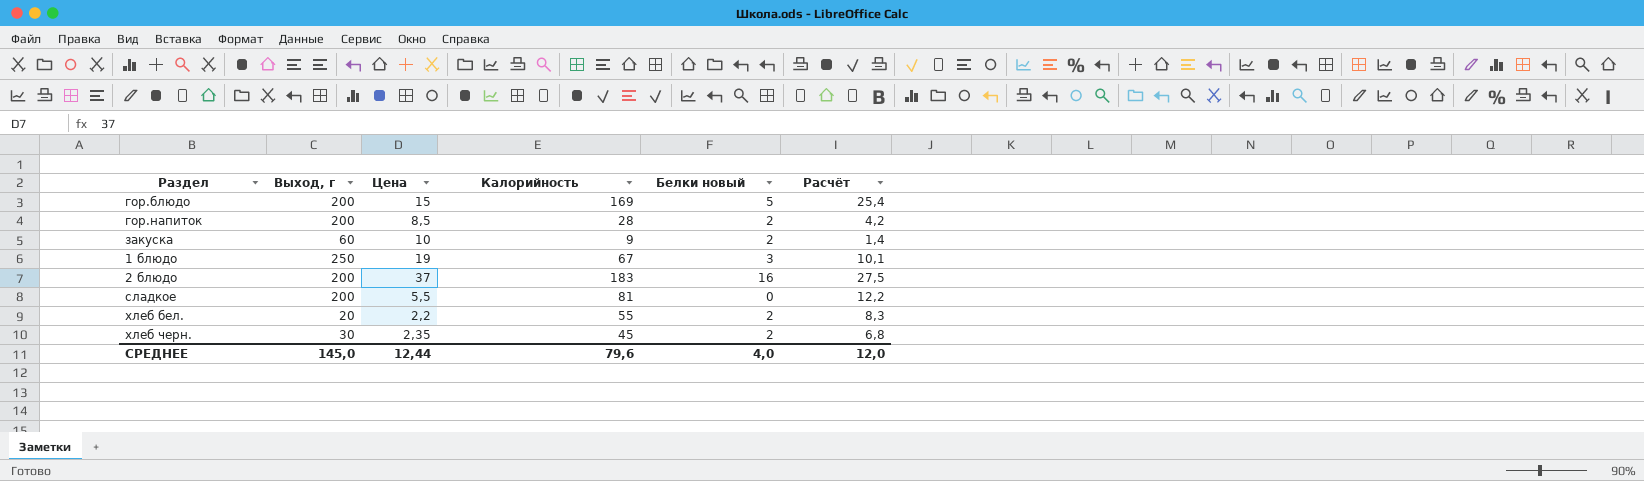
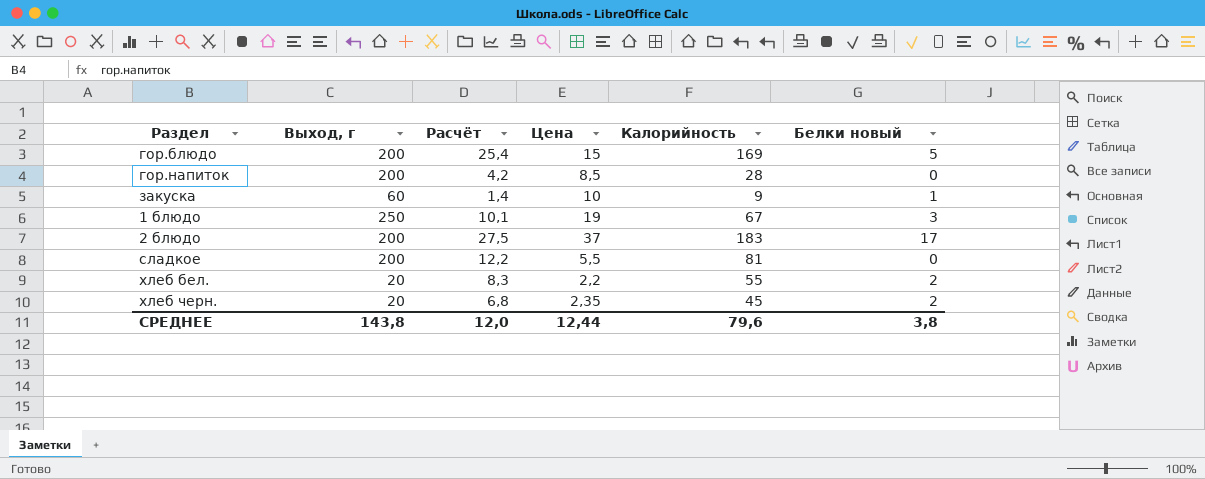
column Расчёт | position: 6 -> 3
гор.напиток | Белки новый: 2 -> 0
закуска | Белки новый: 2 -> 1
2 блюдо | Белки новый: 16 -> 17
хлеб черн. | Выход, г: 30 -> 20
СРЕДНЕЕ | Выход, г: 145,0 -> 143,8
СРЕДНЕЕ | Белки новый: 4,0 -> 3,8

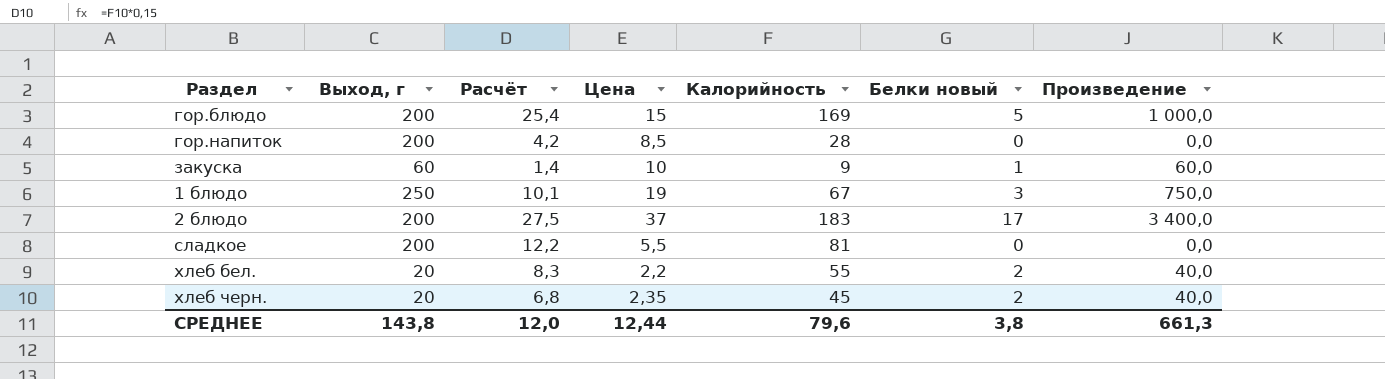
column Произведение | formula: none -> [Выход, г] * [Белки новый]

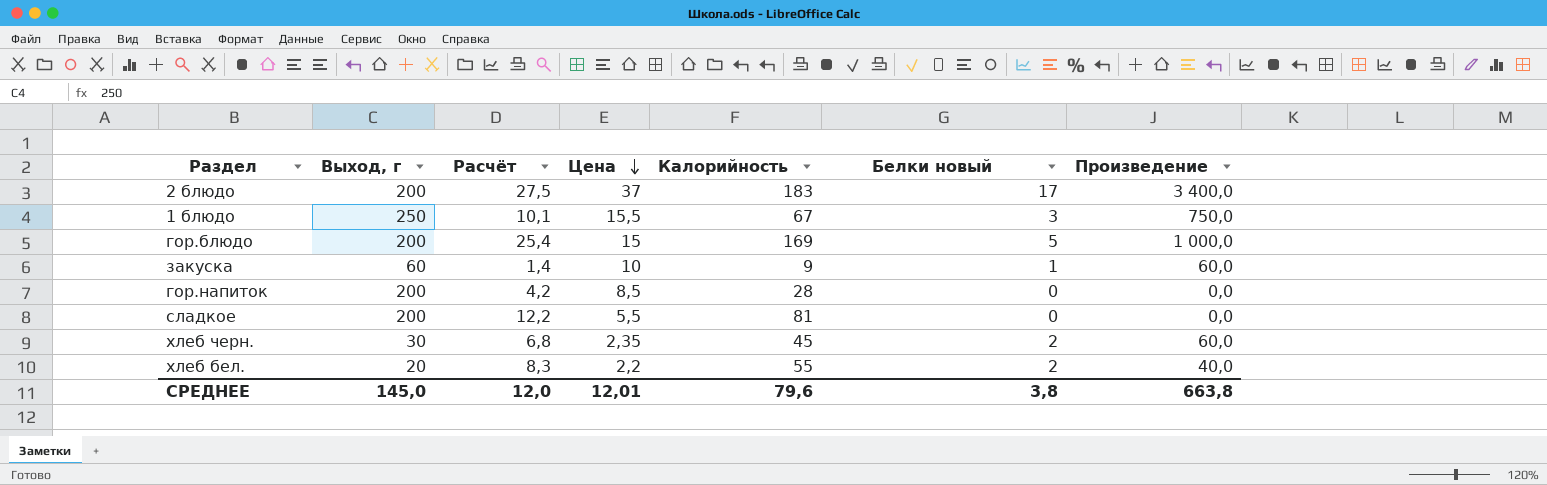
row order: none -> Цена descending
1 блюдо | Цена: 19 -> 15,5
хлеб черн. | Выход, г: 20 -> 30
хлеб черн. | Произведение: 40,0 -> 60,0
СРЕДНЕЕ | Выход, г: 143,8 -> 145,0
СРЕДНЕЕ | Цена: 12,44 -> 12,01
СРЕДНЕЕ | Произведение: 661,3 -> 663,8

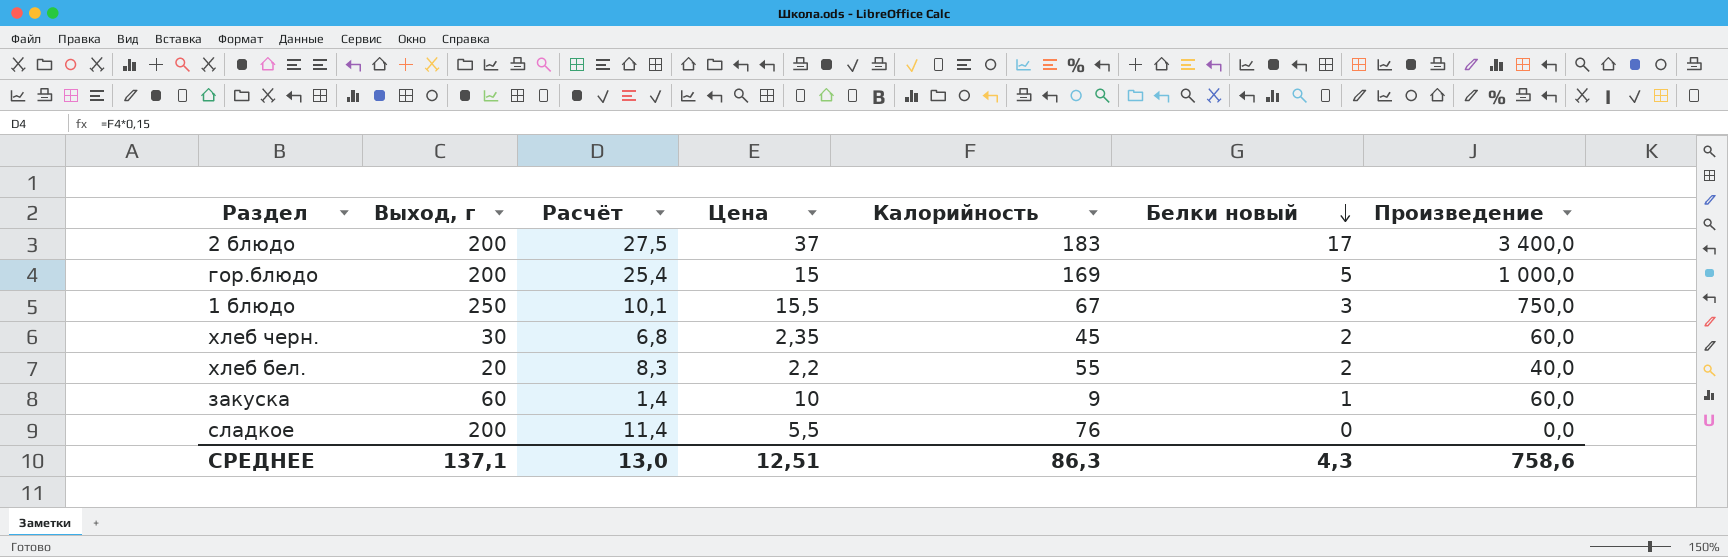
row order: Цена descending -> Белки новый descending
row гор.напиток: 200 | 4,2 | 8,5 | 28 | 0 | 0,0 -> none
сладкое | Расчёт: 12,2 -> 11,4
сладкое | Калорийность: 81 -> 76
СРЕДНЕЕ | Выход, г: 145,0 -> 137,1
СРЕДНЕЕ | Расчёт: 12,0 -> 13,0
СРЕДНЕЕ | Цена: 12,01 -> 12,51
СРЕДНЕЕ | Калорийность: 79,6 -> 86,3
СРЕДНЕЕ | Белки новый: 3,8 -> 4,3
СРЕДНЕЕ | Произведение: 663,8 -> 758,6

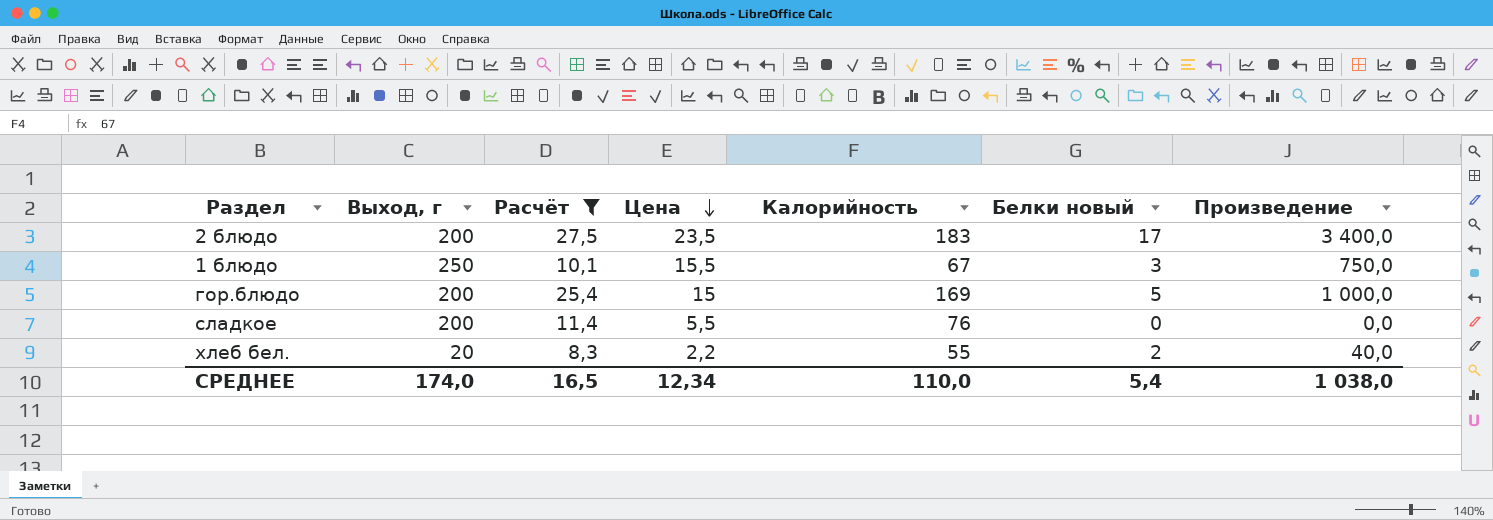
filter: none -> Расчёт >= 8,3
row order: Белки новый descending -> Цена descending
2 блюдо | Цена: 37 -> 23,5
СРЕДНЕЕ | Выход, г: 137,1 -> 174,0
СРЕДНЕЕ | Расчёт: 13,0 -> 16,5
СРЕДНЕЕ | Цена: 12,51 -> 12,34
СРЕДНЕЕ | Калорийность: 86,3 -> 110,0
СРЕДНЕЕ | Белки новый: 4,3 -> 5,4
СРЕДНЕЕ | Произведение: 758,6 -> 1 038,0

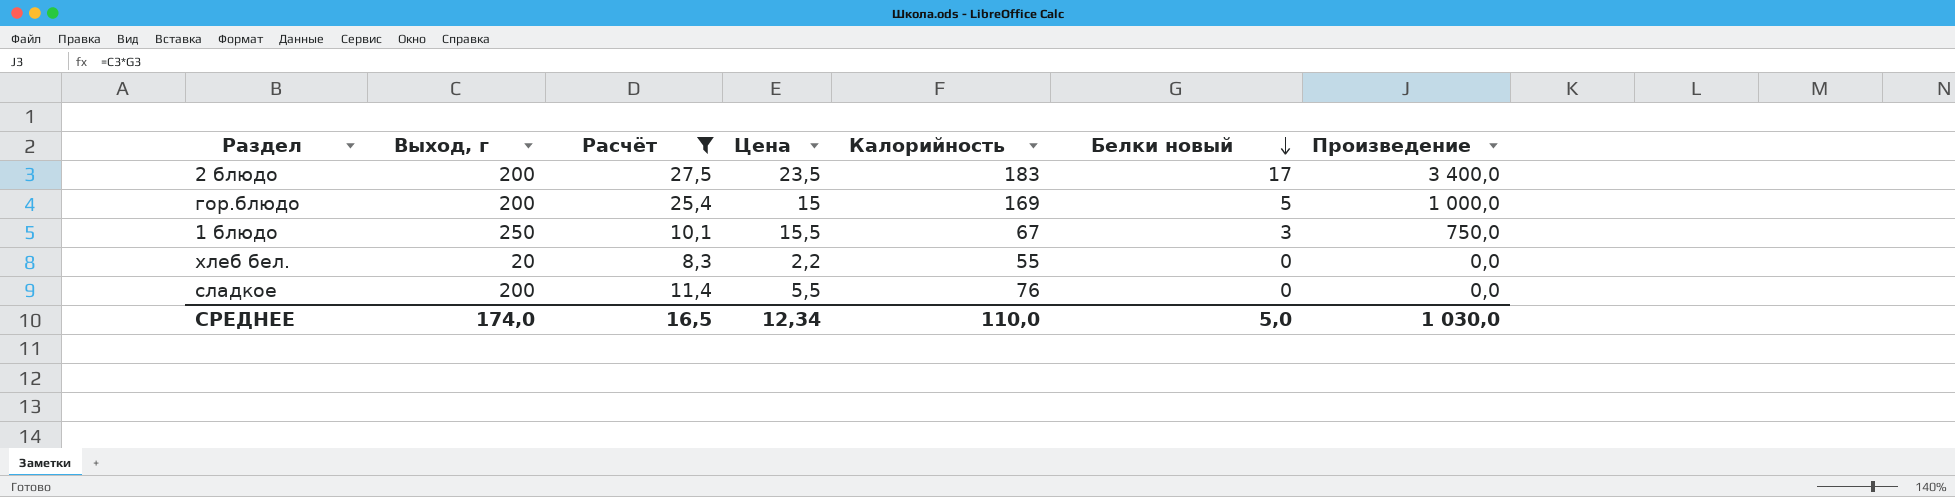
row order: Цена descending -> Белки новый descending
хлеб бел. | Белки новый: 2 -> 0
хлеб бел. | Произведение: 40,0 -> 0,0
СРЕДНЕЕ | Белки новый: 5,4 -> 5,0
СРЕДНЕЕ | Произведение: 1 038,0 -> 1 030,0

